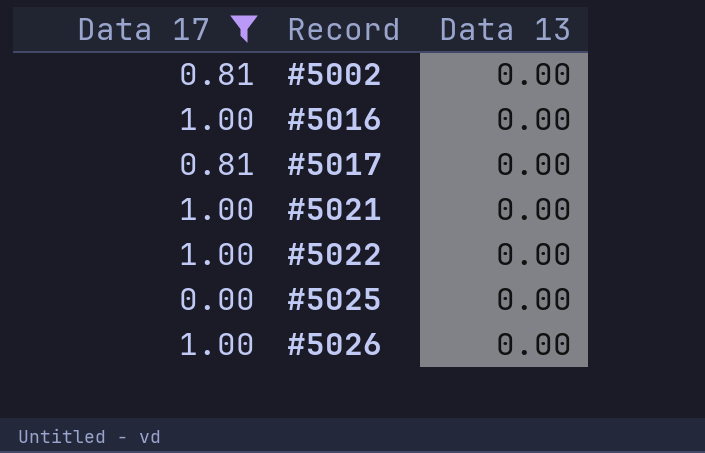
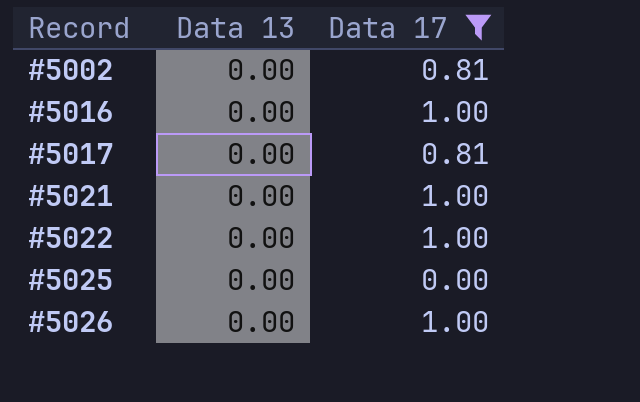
column Data 17 | position: 1 -> 3

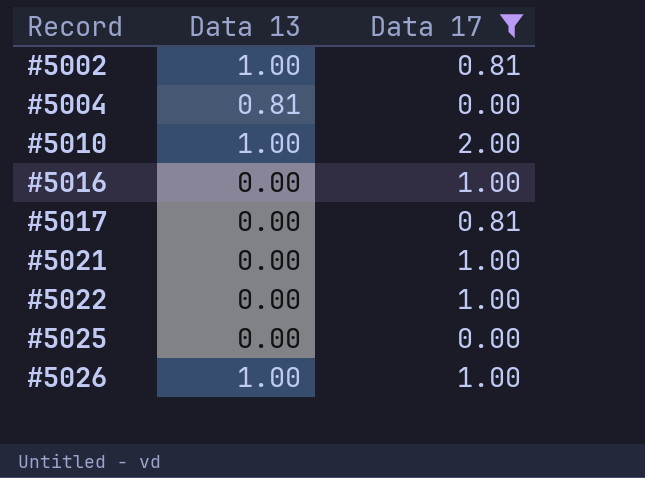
#5002 | Data 13: 0.00 -> 1.00
row #5004: none -> 0.81 | 0.00
row #5010: none -> 1.00 | 2.00
#5026 | Data 13: 0.00 -> 1.00

